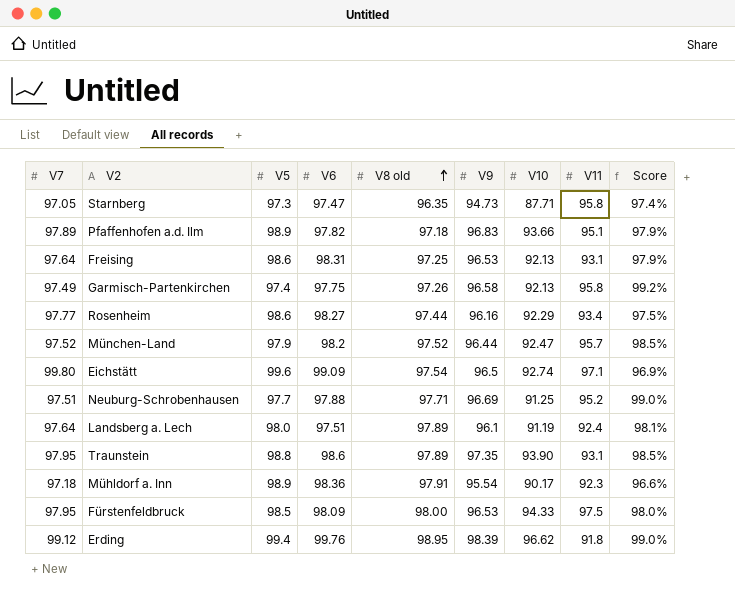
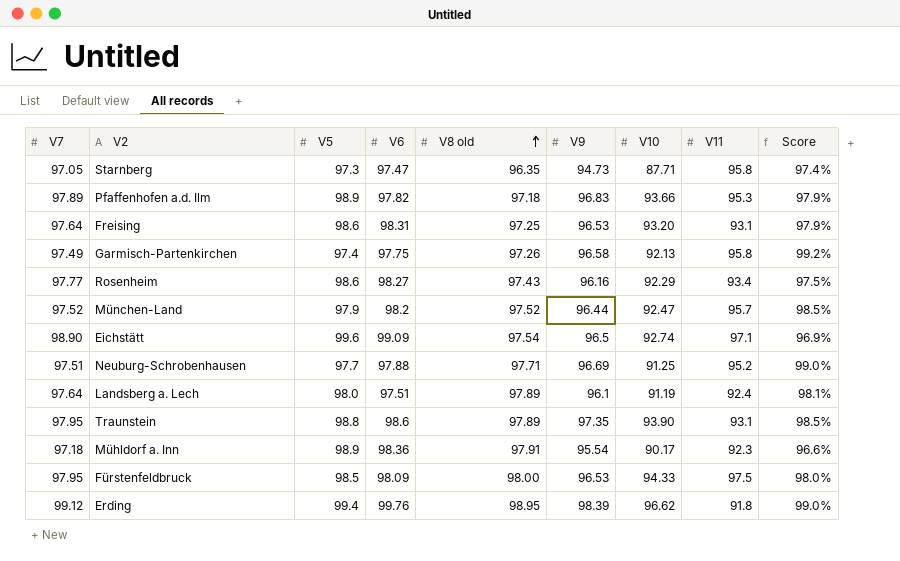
Pfaffenhofen a.d. Ilm | V11: 95.1 -> 95.3
Freising | V10: 92.13 -> 93.20
Rosenheim | V8 old: 97.44 -> 97.43
Eichstätt | V7: 99.80 -> 98.90

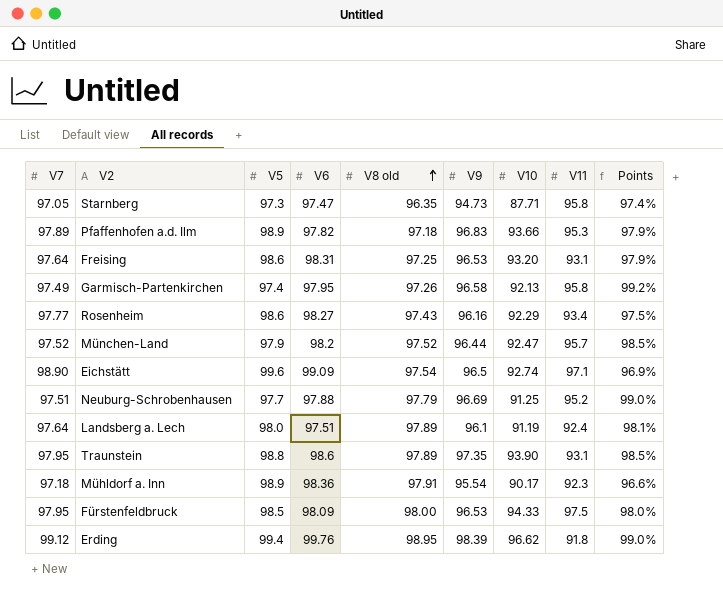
column name: Score -> Points
Garmisch-Partenkirchen | V6: 97.75 -> 97.95
Neuburg-Schrobenhausen | V8 old: 97.71 -> 97.79

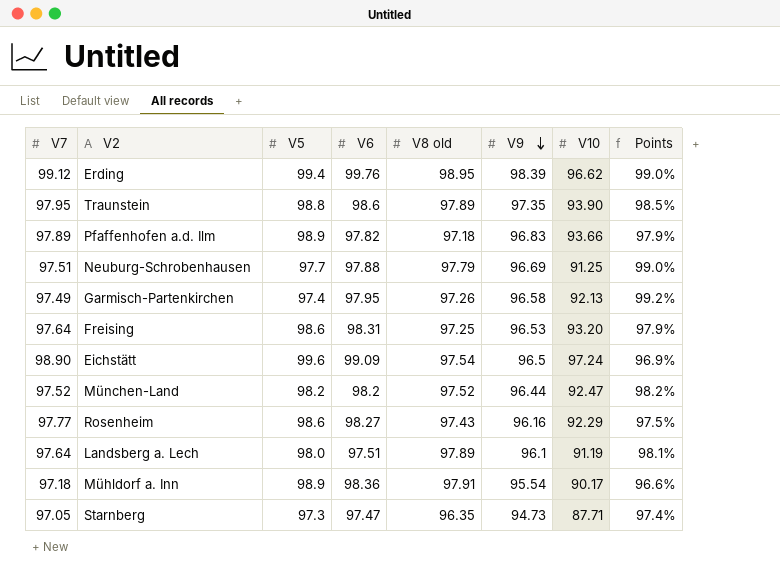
row order: V8 old ascending -> V9 descending
column V11 | position: 8 -> none
row Fürstenfeldbruck: 97.95 | 98.5 | 98.09 | 98.00 | 96.53 | 94.33 | 97.5 | 98.0% -> none
Eichstätt | V10: 92.74 -> 97.24
München-Land | V5: 97.9 -> 98.2
München-Land | Points: 98.5% -> 98.2%

